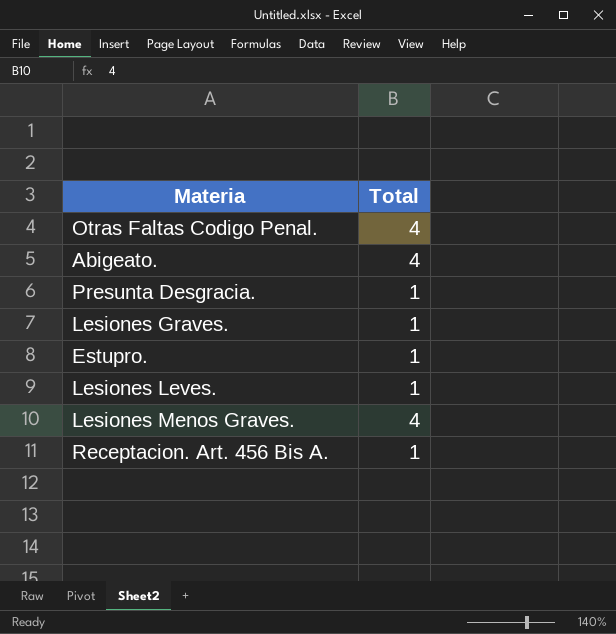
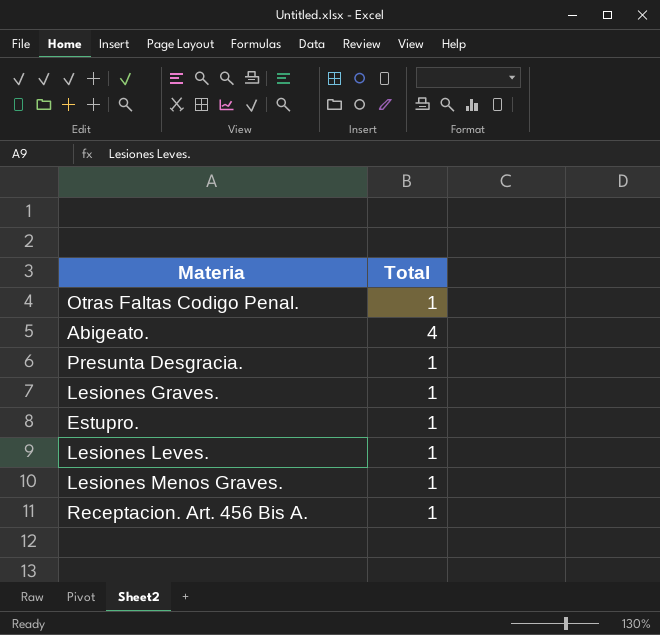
Otras Faltas Codigo Penal. | Total: 4 -> 1
Lesiones Menos Graves. | Total: 4 -> 1

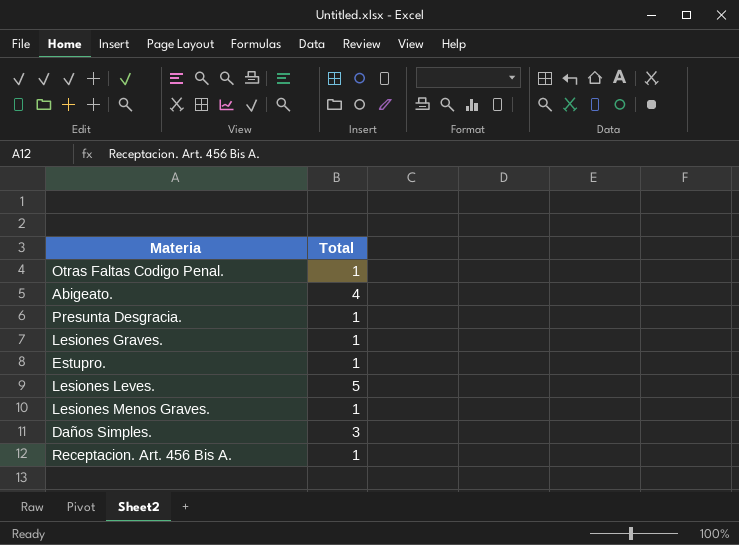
Lesiones Leves. | Total: 1 -> 5
row Daños Simples.: none -> 3

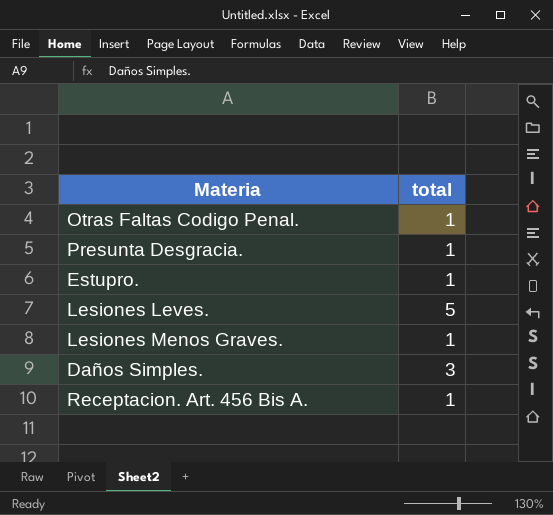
column name: Total -> total
row Abigeato.: 4 -> none
row Lesiones Graves.: 1 -> none

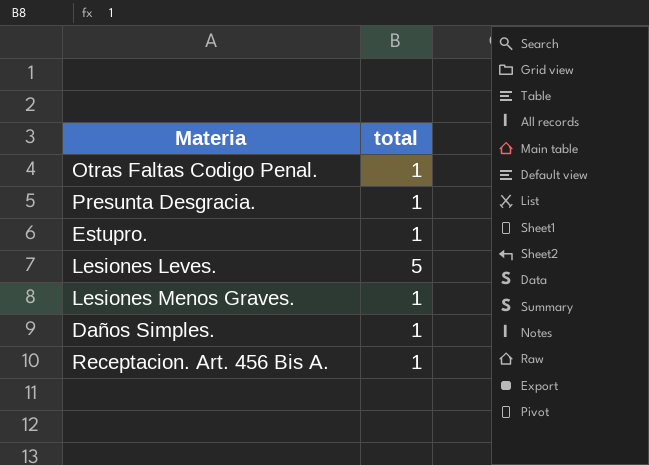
Daños Simples. | total: 3 -> 1

